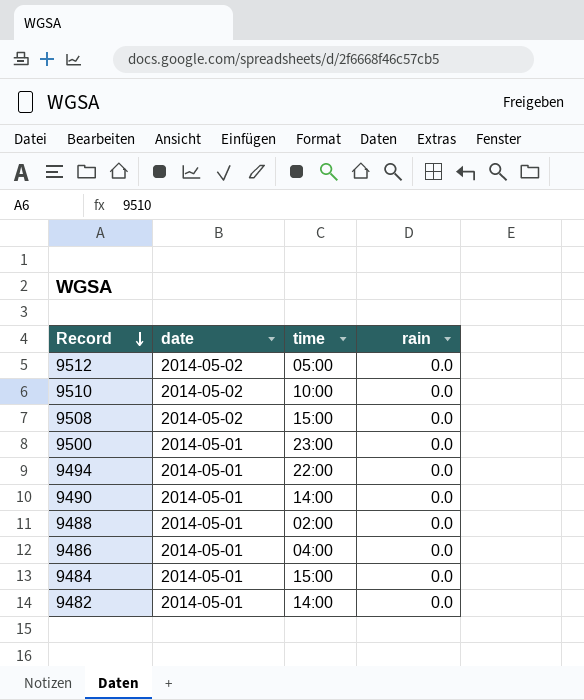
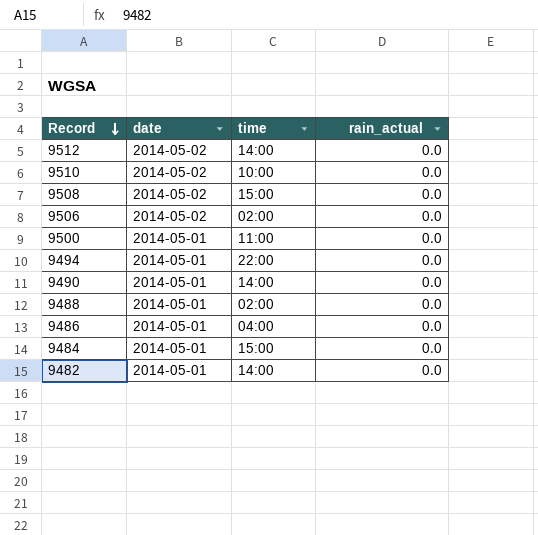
column name: rain -> rain_actual
9512 | time: 05:00 -> 14:00
row 9506: none -> 2014-05-02 | 02:00 | 0.0
9500 | time: 23:00 -> 11:00

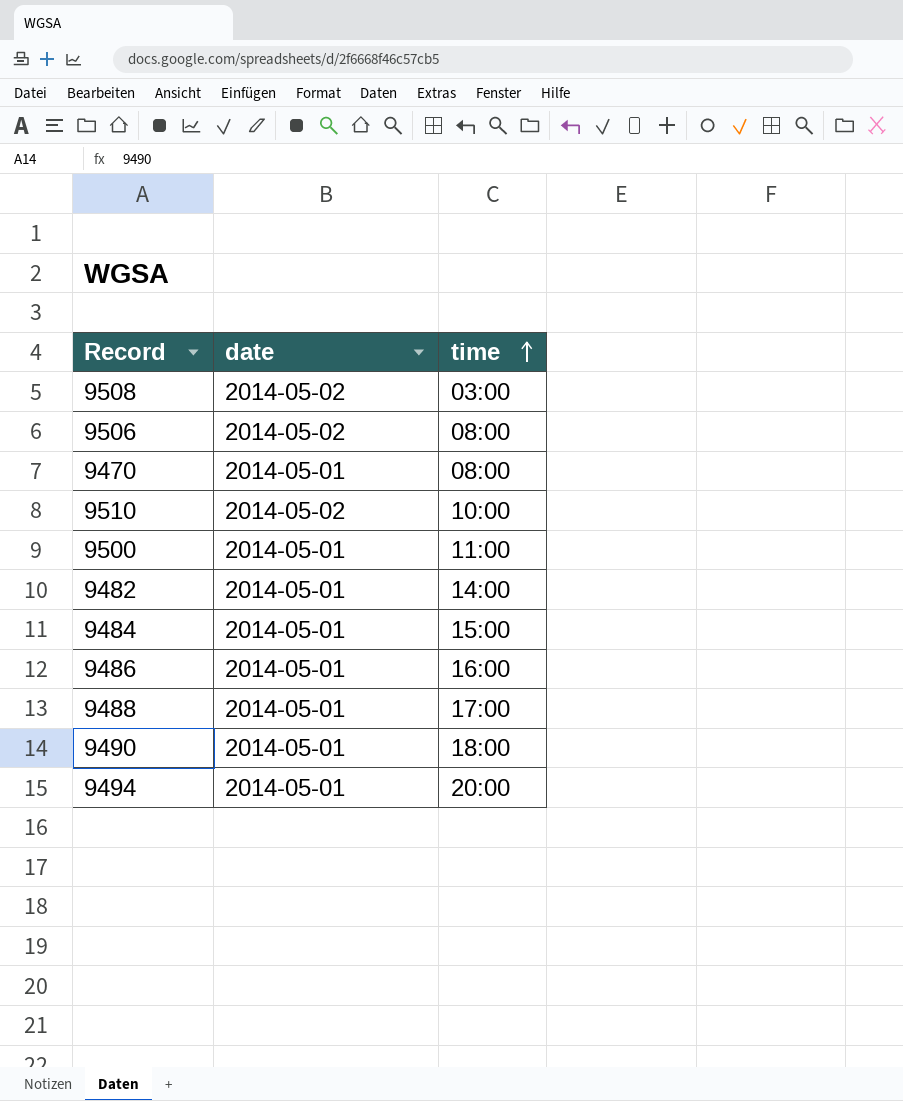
row order: Record descending -> time ascending
column rain_actual | position: 4 -> none
row 9512: 2014-05-02 | 14:00 | 0.0 -> none
9508 | time: 15:00 -> 03:00
9506 | time: 02:00 -> 08:00
row 9470: none -> 2014-05-01 | 08:00
9486 | time: 04:00 -> 16:00
9488 | time: 02:00 -> 17:00
9490 | time: 14:00 -> 18:00
9494 | time: 22:00 -> 20:00

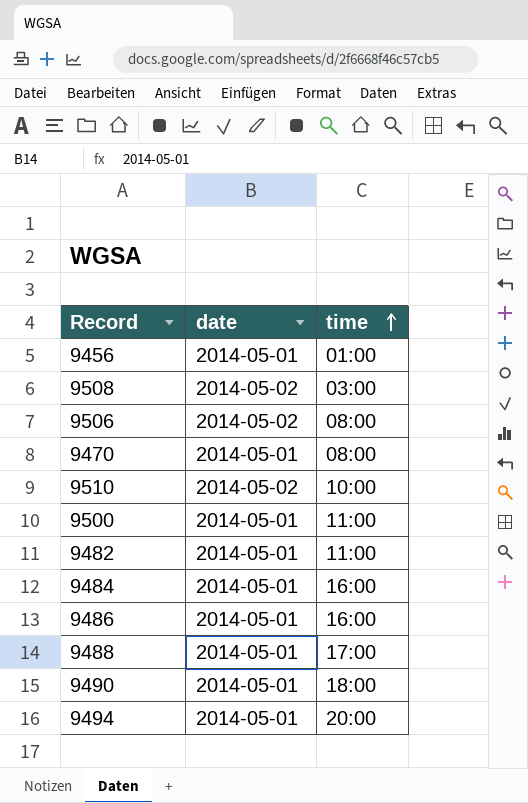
row 9456: none -> 2014-05-01 | 01:00
9482 | time: 14:00 -> 11:00
9484 | time: 15:00 -> 16:00

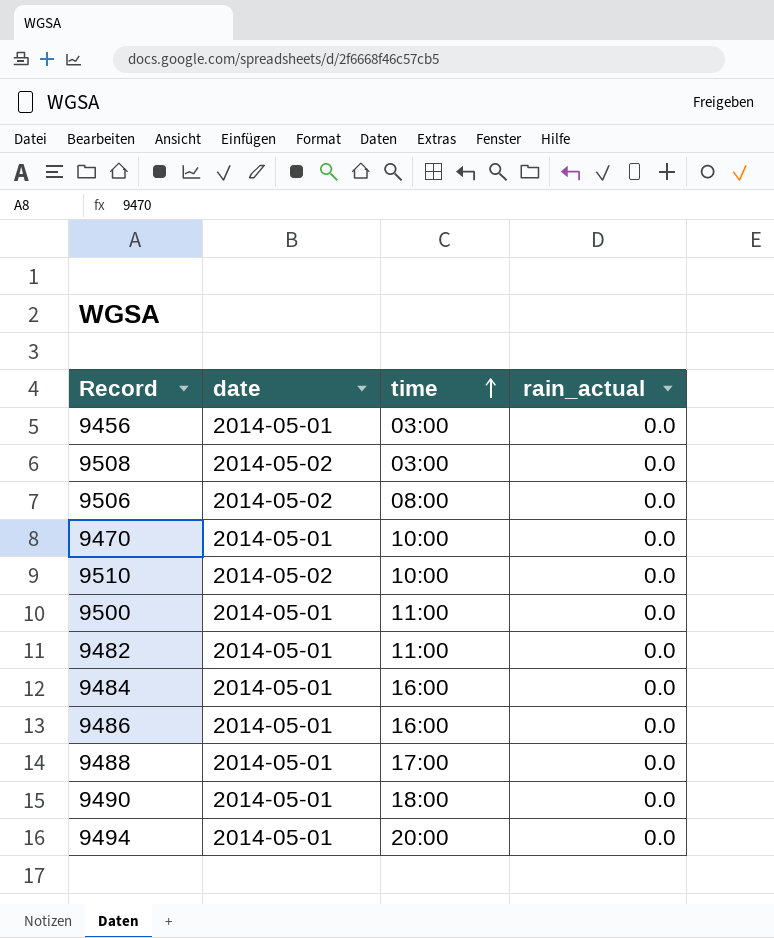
column rain_actual | position: none -> 4
9456 | time: 01:00 -> 03:00
9470 | time: 08:00 -> 10:00

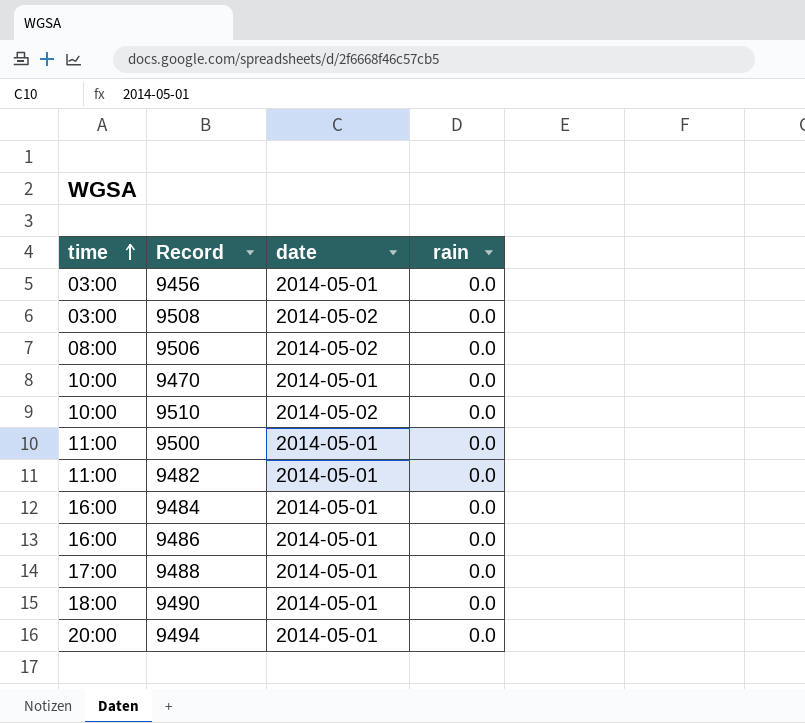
column time | position: 3 -> 1
column name: rain_actual -> rain

